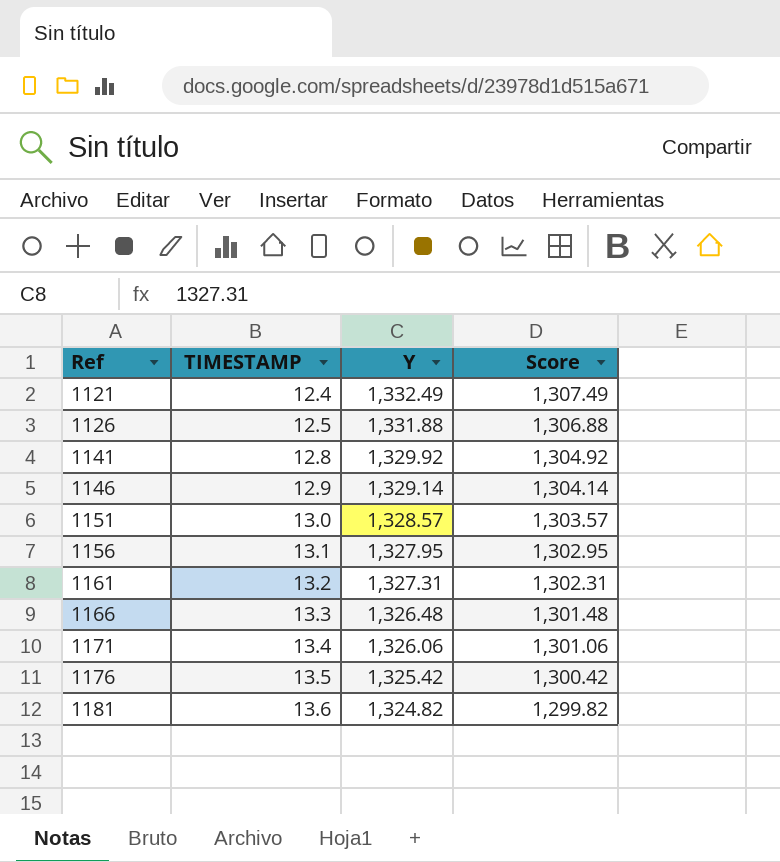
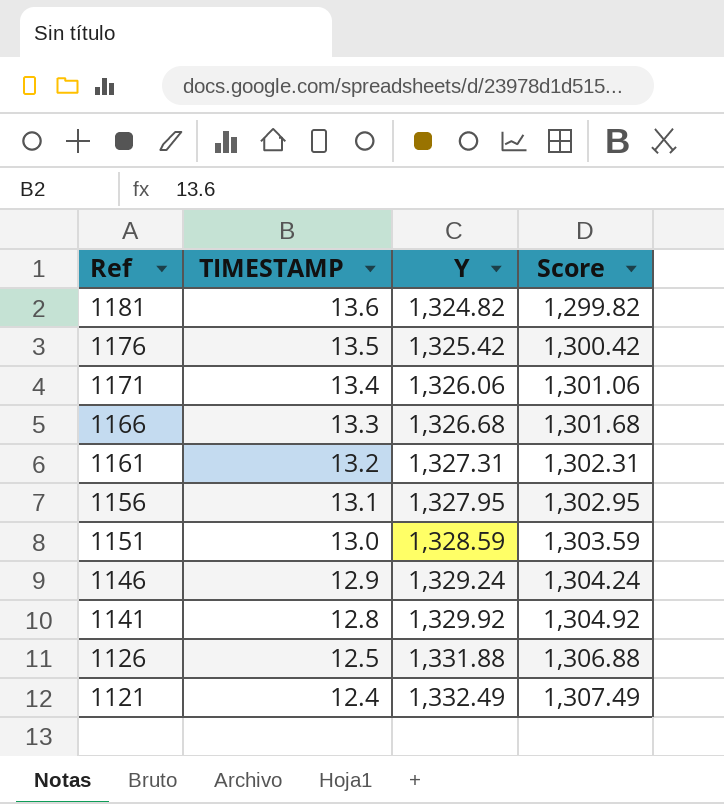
row order: Ref ascending -> Ref descending
1166 | Y: 1,326.48 -> 1,326.68
1166 | Score: 1,301.48 -> 1,301.68
1151 | Y: 1,328.57 -> 1,328.59
1151 | Score: 1,303.57 -> 1,303.59
1146 | Y: 1,329.14 -> 1,329.24
1146 | Score: 1,304.14 -> 1,304.24

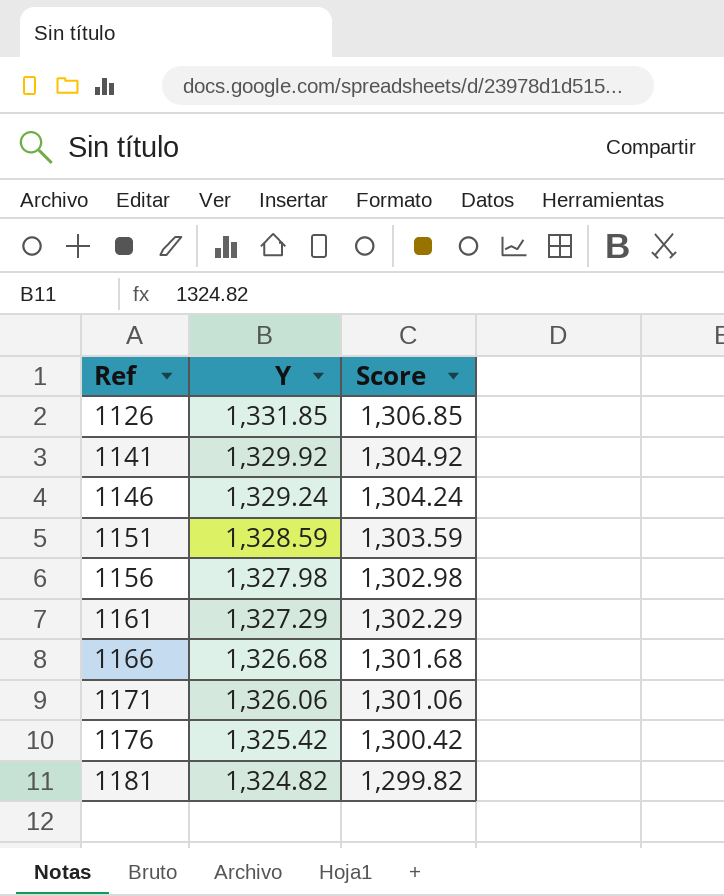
row order: Ref descending -> Ref ascending
column TIMESTAMP | position: 2 -> none
row 1121: 12.4 | 1,332.49 | 1,307.49 -> none
1126 | Y: 1,331.88 -> 1,331.85
1126 | Score: 1,306.88 -> 1,306.85
1156 | Y: 1,327.95 -> 1,327.98
1156 | Score: 1,302.95 -> 1,302.98
1161 | Y: 1,327.31 -> 1,327.29
1161 | Score: 1,302.31 -> 1,302.29

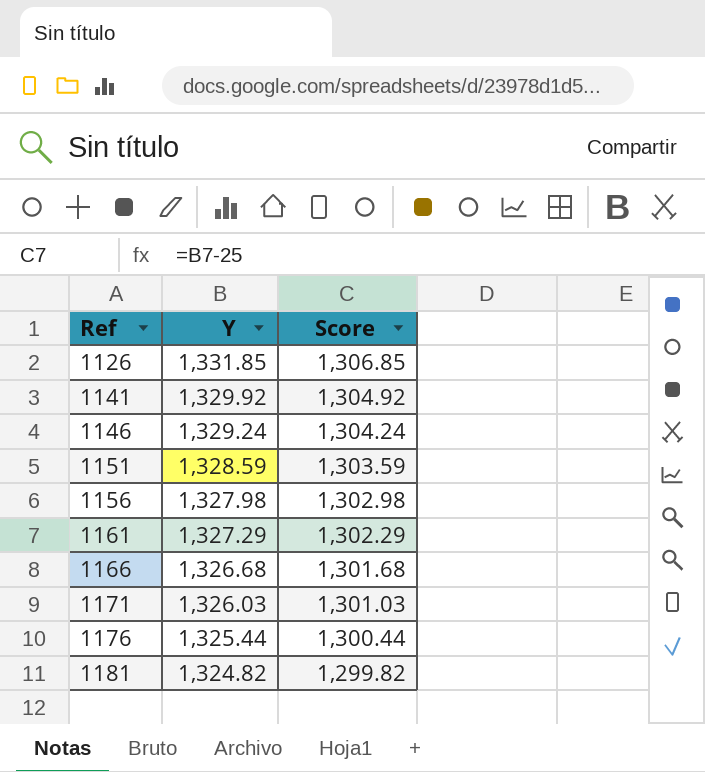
1171 | Y: 1,326.06 -> 1,326.03
1171 | Score: 1,301.06 -> 1,301.03
1176 | Y: 1,325.42 -> 1,325.44
1176 | Score: 1,300.42 -> 1,300.44

